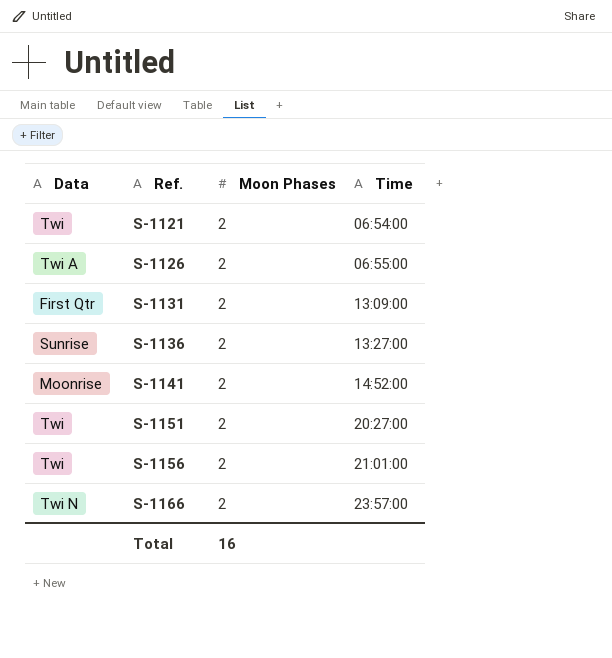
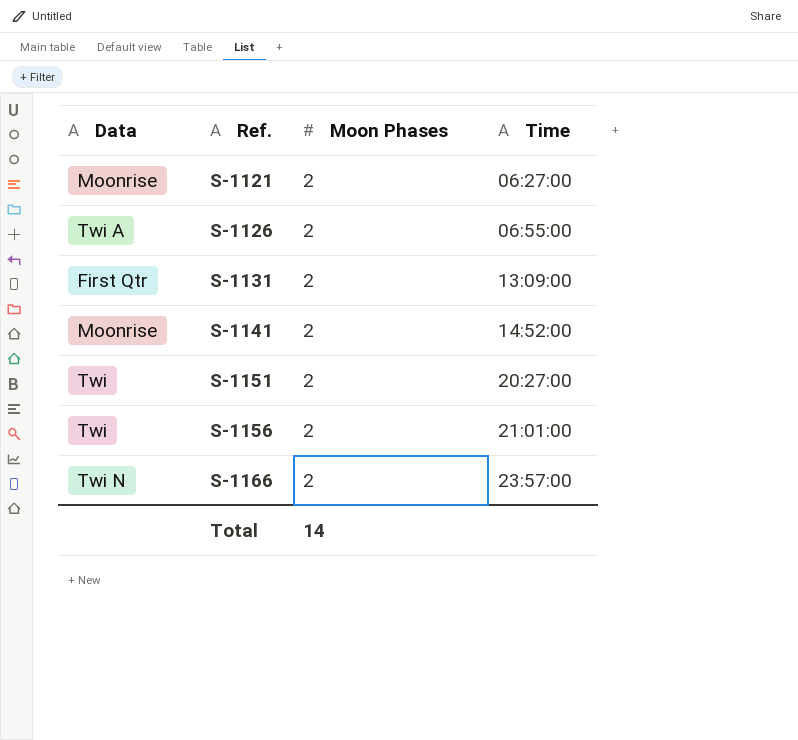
row S-1136: Sunrise | 2 | 13:27:00 -> none
S-1121 | Data: Twi -> Moonrise
S-1121 | Time: 06:54:00 -> 06:27:00
Total | Moon Phases: 16 -> 14

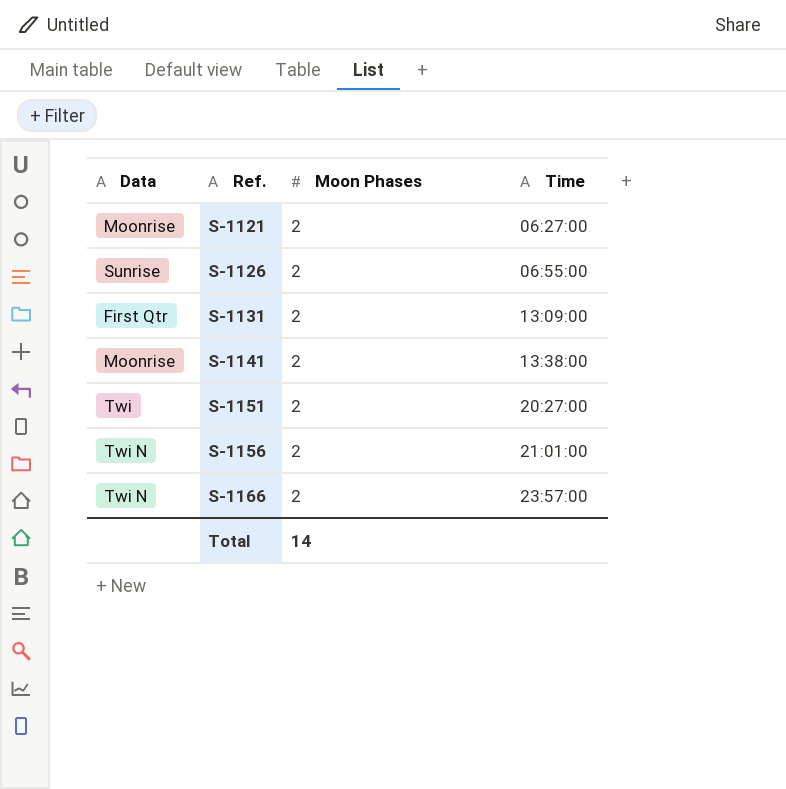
S-1126 | Data: Twi A -> Sunrise
S-1141 | Time: 14:52:00 -> 13:38:00
S-1156 | Data: Twi -> Twi N

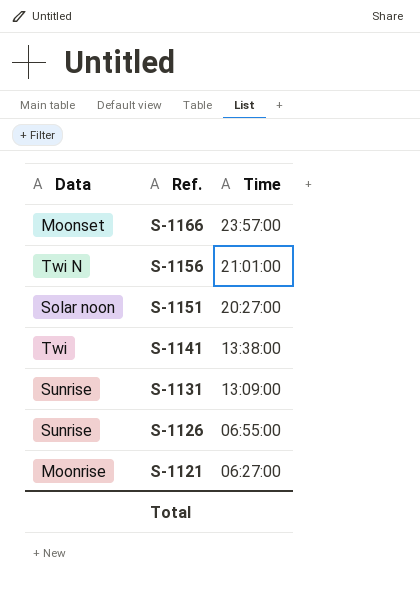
row order: Ref. ascending -> Ref. descending
column Moon Phases | position: 3 -> none
S-1166 | Data: Twi N -> Moonset
S-1151 | Data: Twi -> Solar noon
S-1141 | Data: Moonrise -> Twi
S-1131 | Data: First Qtr -> Sunrise

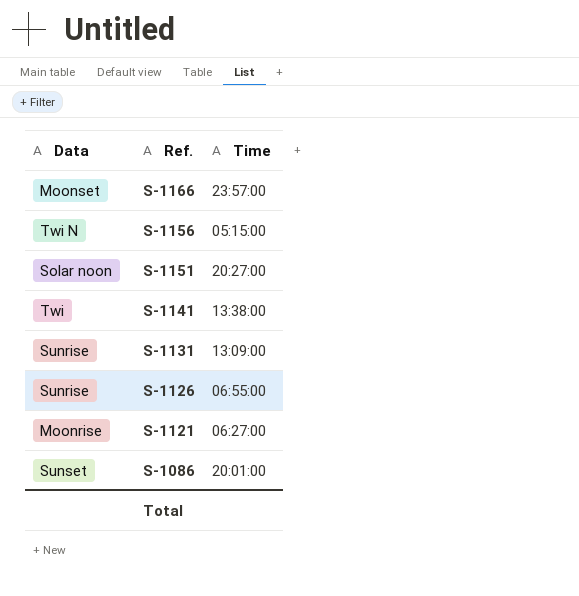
S-1156 | Time: 21:01:00 -> 05:15:00
row S-1086: none -> Sunset | 20:01:00

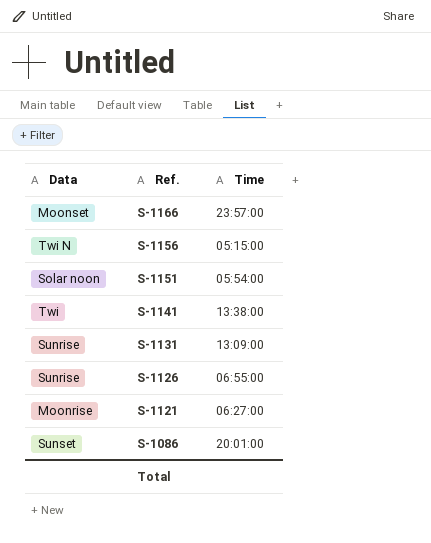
S-1151 | Time: 20:27:00 -> 05:54:00

